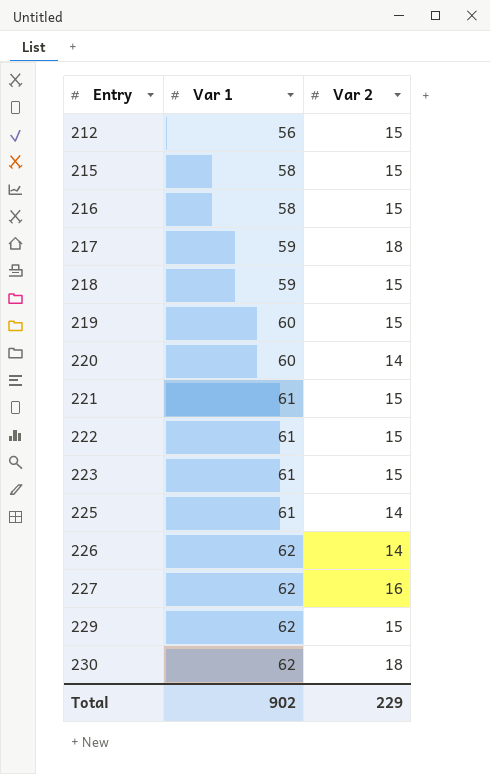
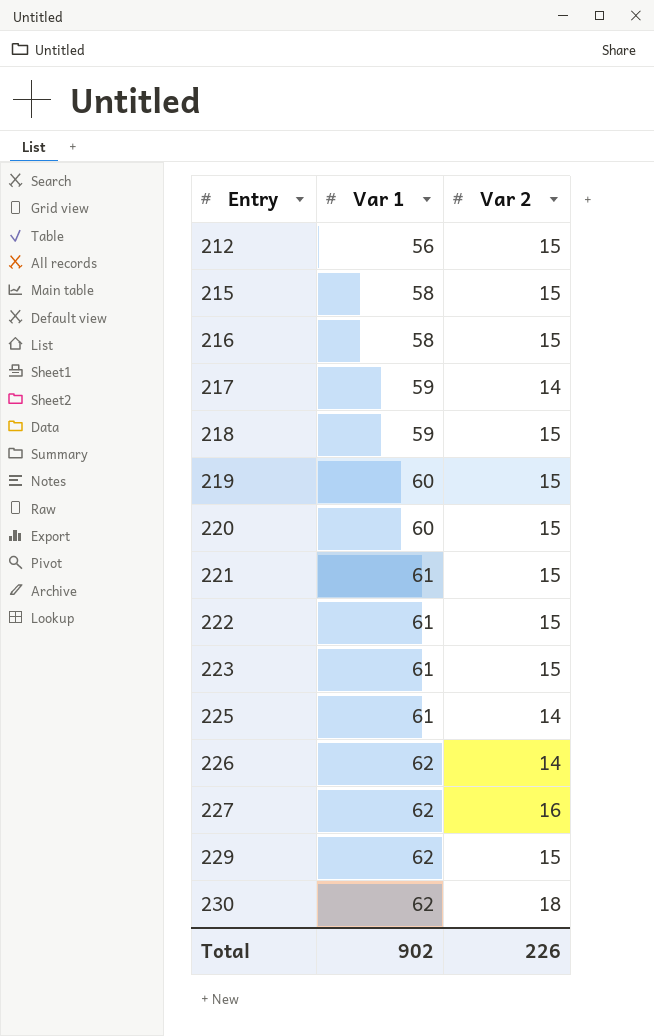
217 | Var 2: 18 -> 14
220 | Var 2: 14 -> 15
Total | Var 2: 229 -> 226

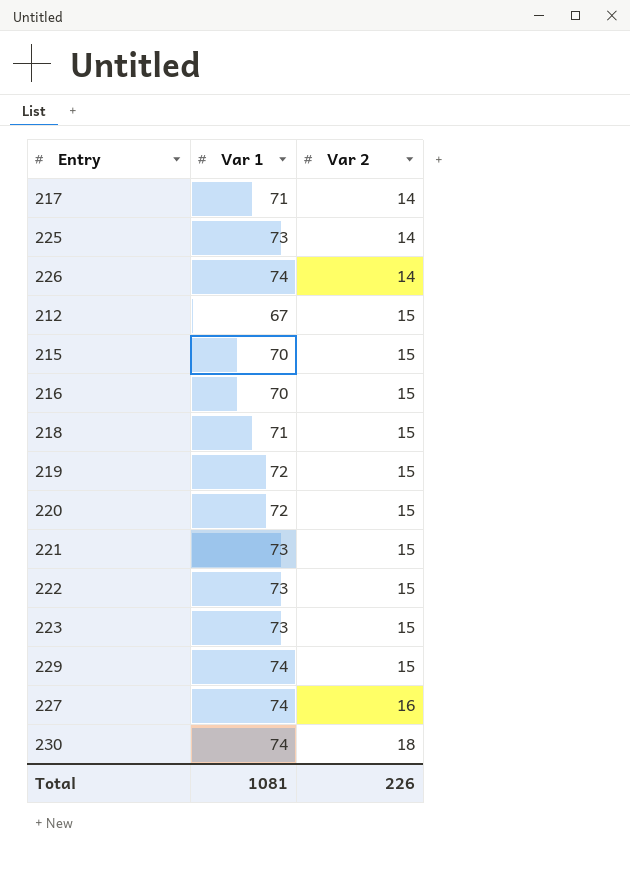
row order: Entry ascending -> Var 2 ascending
217 | Var 1: 59 -> 71
225 | Var 1: 61 -> 73
226 | Var 1: 62 -> 74
212 | Var 1: 56 -> 67
215 | Var 1: 58 -> 70
216 | Var 1: 58 -> 70
218 | Var 1: 59 -> 71
219 | Var 1: 60 -> 72
220 | Var 1: 60 -> 72
221 | Var 1: 61 -> 73
222 | Var 1: 61 -> 73
223 | Var 1: 61 -> 73
229 | Var 1: 62 -> 74
227 | Var 1: 62 -> 74
230 | Var 1: 62 -> 74
Total | Var 1: 902 -> 1081

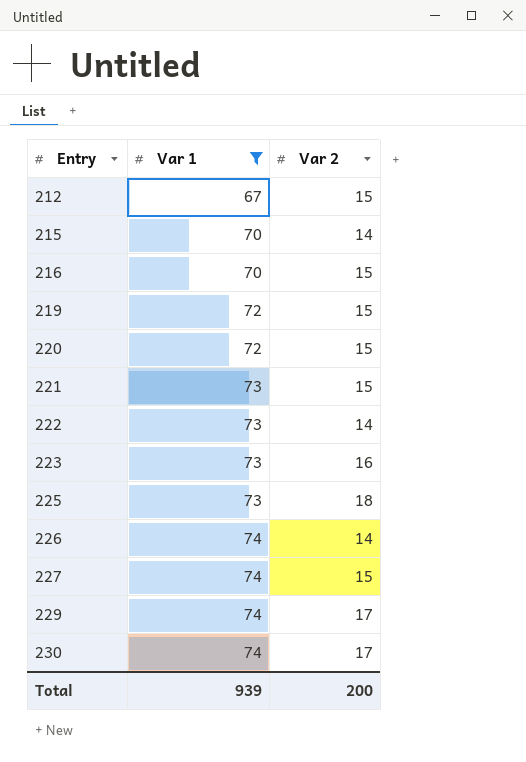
filter: none -> Var 1 != 71
row order: Var 2 ascending -> Entry ascending
215 | Var 2: 15 -> 14
222 | Var 2: 15 -> 14
223 | Var 2: 15 -> 16
225 | Var 2: 14 -> 18
227 | Var 2: 16 -> 15
229 | Var 2: 15 -> 17
230 | Var 2: 18 -> 17
Total | Var 1: 1081 -> 939
Total | Var 2: 226 -> 200

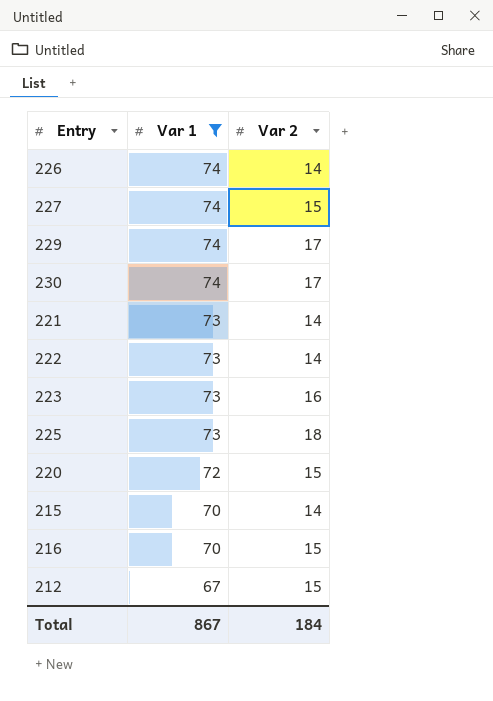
row order: Entry ascending -> Var 1 descending
row 219: 72 | 15 -> none
221 | Var 2: 15 -> 14
Total | Var 1: 939 -> 867
Total | Var 2: 200 -> 184

